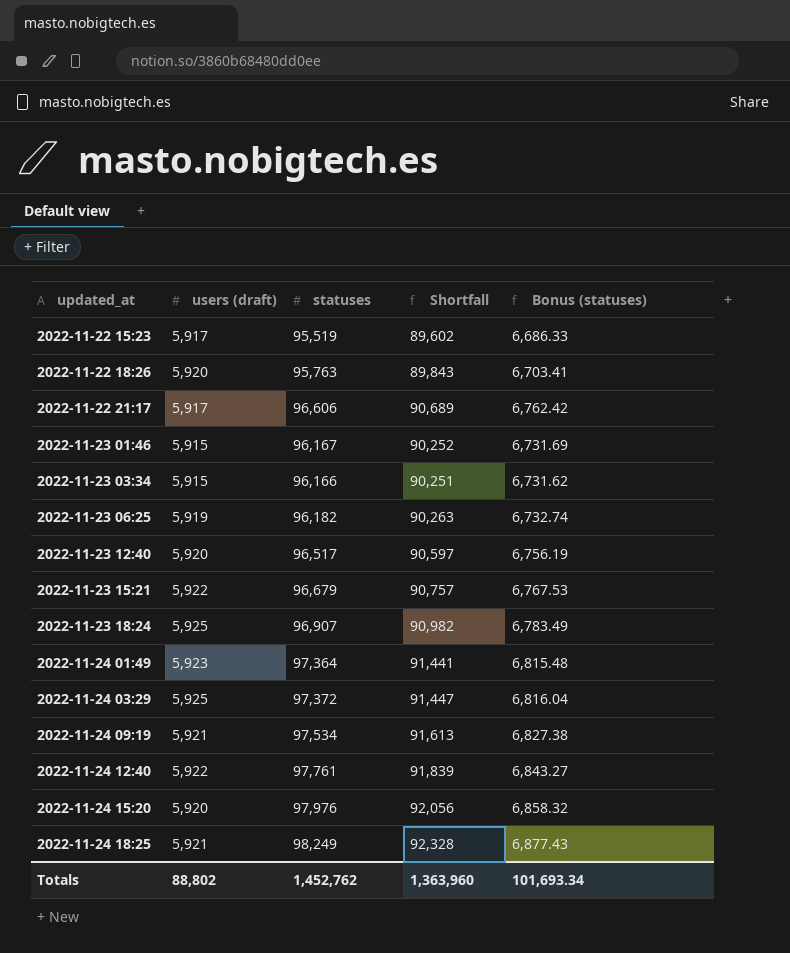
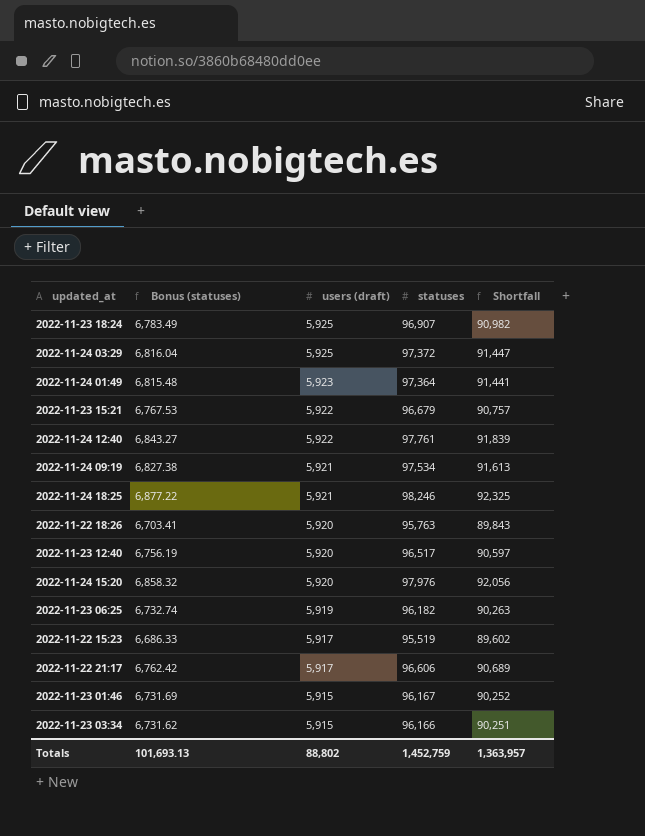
row order: updated_at ascending -> users (draft) descending
column Bonus (statuses) | position: 5 -> 2
2022-11-24 18:25 | Bonus (statuses): 6,877.43 -> 6,877.22
2022-11-24 18:25 | statuses: 98,249 -> 98,246
2022-11-24 18:25 | Shortfall: 92,328 -> 92,325
Totals | Bonus (statuses): 101,693.34 -> 101,693.13
Totals | statuses: 1,452,762 -> 1,452,759
Totals | Shortfall: 1,363,960 -> 1,363,957

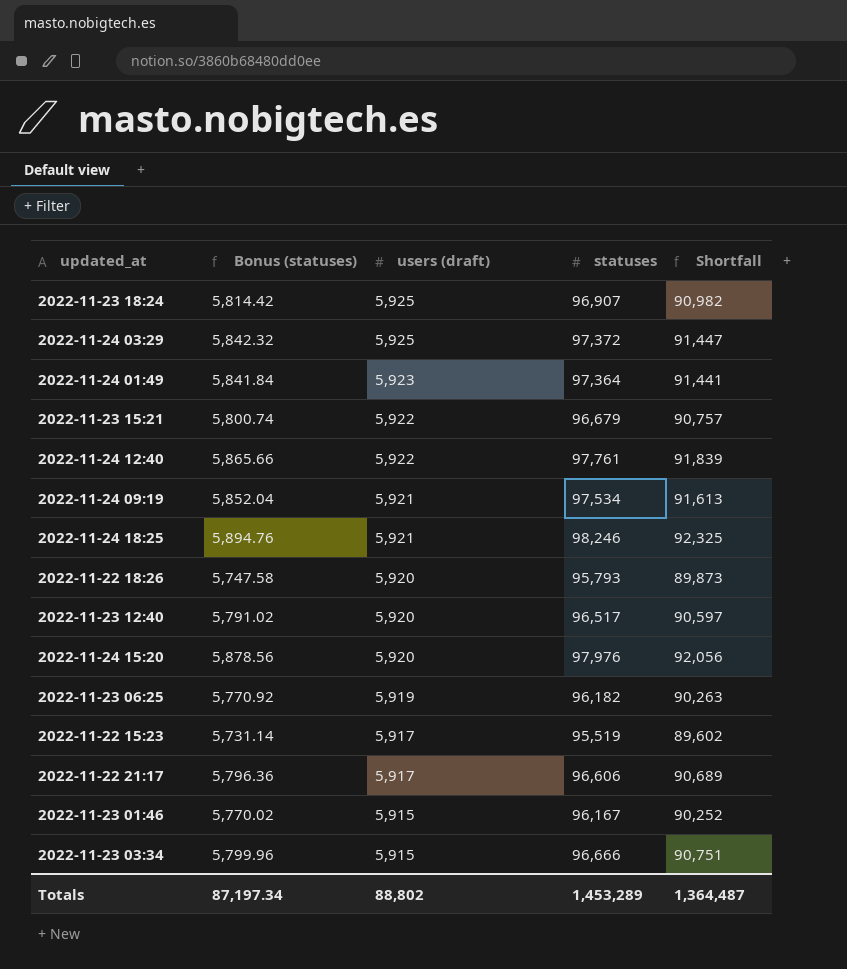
column Bonus (statuses) | formula: [statuses] * 0.07 -> [statuses] * 0.06
2022-11-22 18:26 | statuses: 95,763 -> 95,793
2022-11-22 18:26 | Shortfall: 89,843 -> 89,873
2022-11-23 03:34 | statuses: 96,166 -> 96,666
2022-11-23 03:34 | Shortfall: 90,251 -> 90,751
Totals | Bonus (statuses): 101,693.13 -> 87,197.34
Totals | statuses: 1,452,759 -> 1,453,289
Totals | Shortfall: 1,363,957 -> 1,364,487

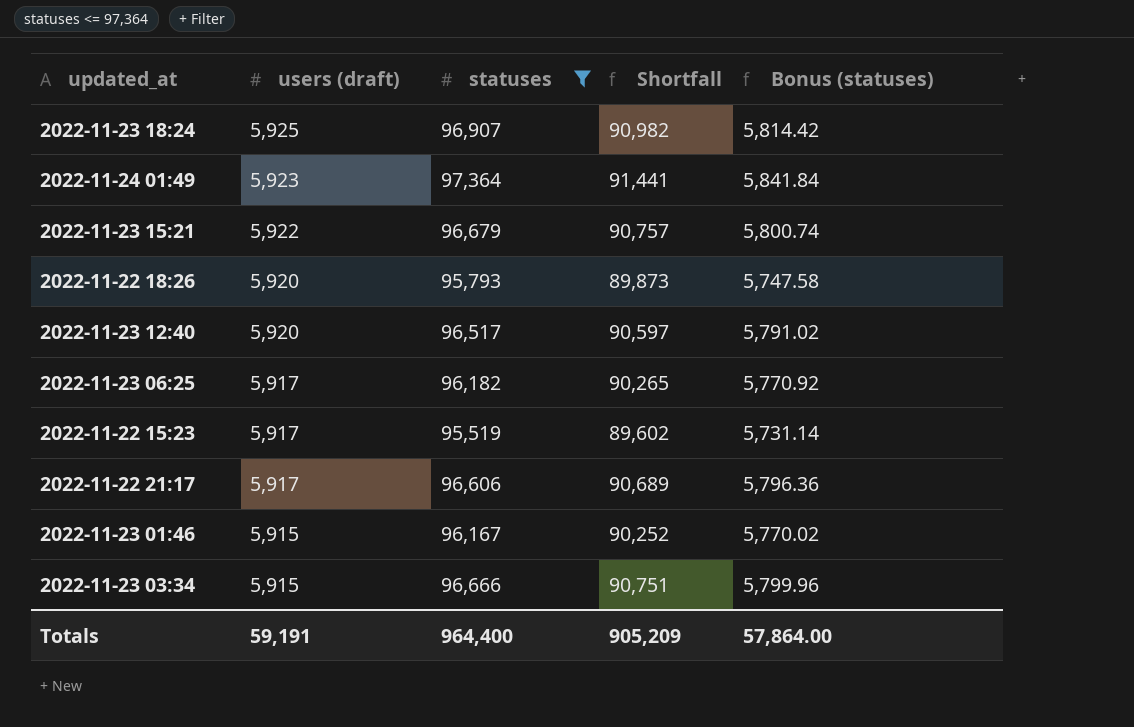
filter: none -> statuses <= 97,364
column Bonus (statuses) | position: 2 -> 5
2022-11-23 06:25 | users (draft): 5,919 -> 5,917
2022-11-23 06:25 | Shortfall: 90,263 -> 90,265
Totals | users (draft): 88,802 -> 59,191
Totals | statuses: 1,453,289 -> 964,400
Totals | Shortfall: 1,364,487 -> 905,209
Totals | Bonus (statuses): 87,197.34 -> 57,864.00

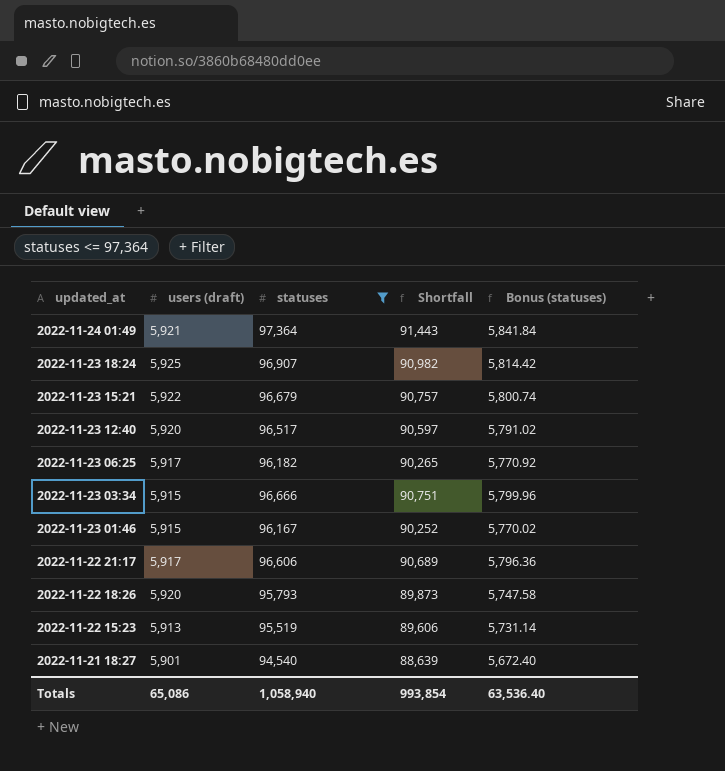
row order: users (draft) descending -> updated_at descending
2022-11-24 01:49 | users (draft): 5,923 -> 5,921
2022-11-24 01:49 | Shortfall: 91,441 -> 91,443
2022-11-22 15:23 | users (draft): 5,917 -> 5,913
2022-11-22 15:23 | Shortfall: 89,602 -> 89,606
row 2022-11-21 18:27: none -> 5,901 | 94,540 | 88,639 | 5,672.40
Totals | users (draft): 59,191 -> 65,086
Totals | statuses: 964,400 -> 1,058,940
Totals | Shortfall: 905,209 -> 993,854
Totals | Bonus (statuses): 57,864.00 -> 63,536.40

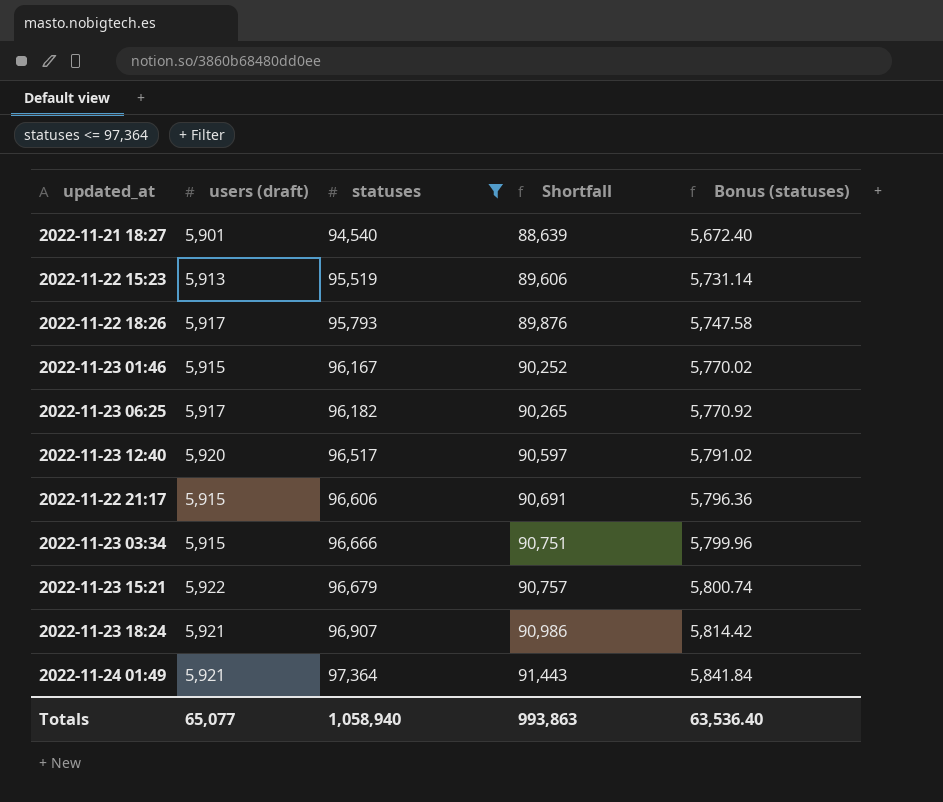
row order: updated_at descending -> statuses ascending
2022-11-22 18:26 | users (draft): 5,920 -> 5,917
2022-11-22 18:26 | Shortfall: 89,873 -> 89,876
2022-11-22 21:17 | users (draft): 5,917 -> 5,915
2022-11-22 21:17 | Shortfall: 90,689 -> 90,691
2022-11-23 18:24 | users (draft): 5,925 -> 5,921
2022-11-23 18:24 | Shortfall: 90,982 -> 90,986
Totals | users (draft): 65,086 -> 65,077
Totals | Shortfall: 993,854 -> 993,863

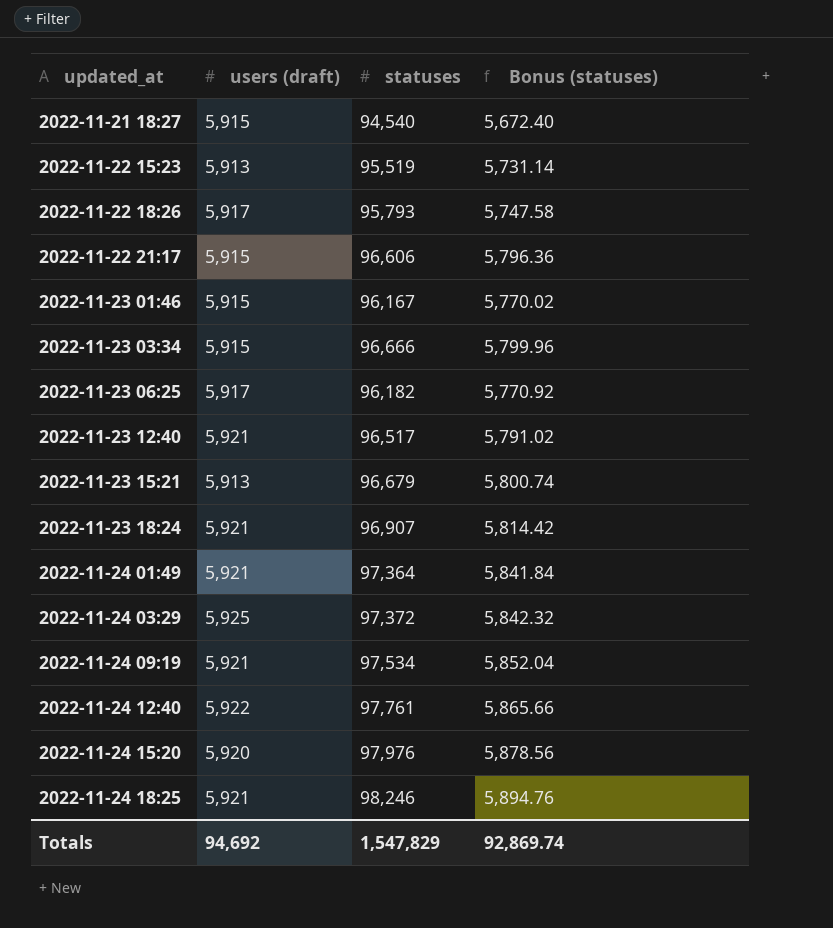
filter: statuses <= 97,364 -> none
row order: statuses ascending -> updated_at ascending
column Shortfall | formula: [statuses] - [users (draft)] -> none
2022-11-21 18:27 | users (draft): 5,901 -> 5,915
2022-11-23 12:40 | users (draft): 5,920 -> 5,921
2022-11-23 15:21 | users (draft): 5,922 -> 5,913
Totals | users (draft): 65,077 -> 94,692
Totals | statuses: 1,058,940 -> 1,547,829
Totals | Bonus (statuses): 63,536.40 -> 92,869.74

